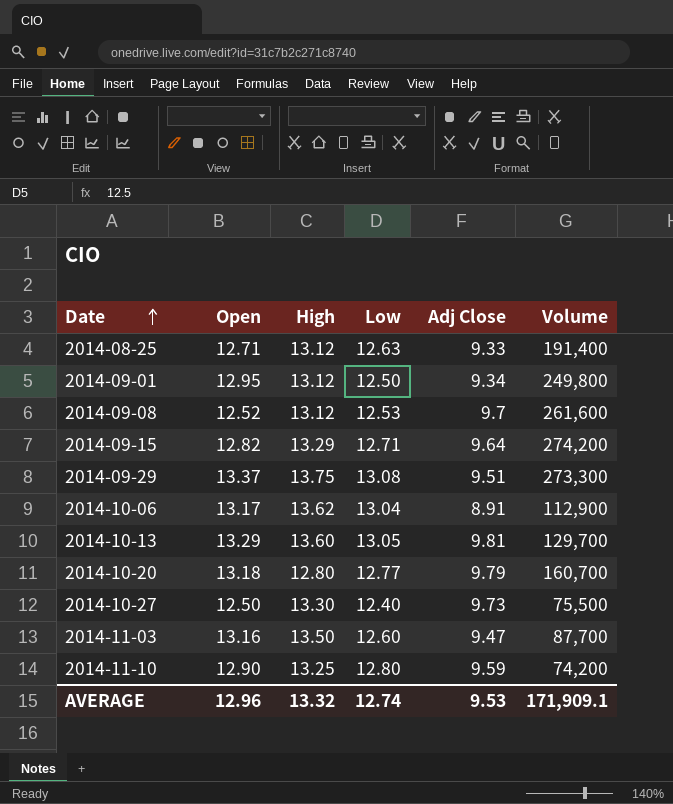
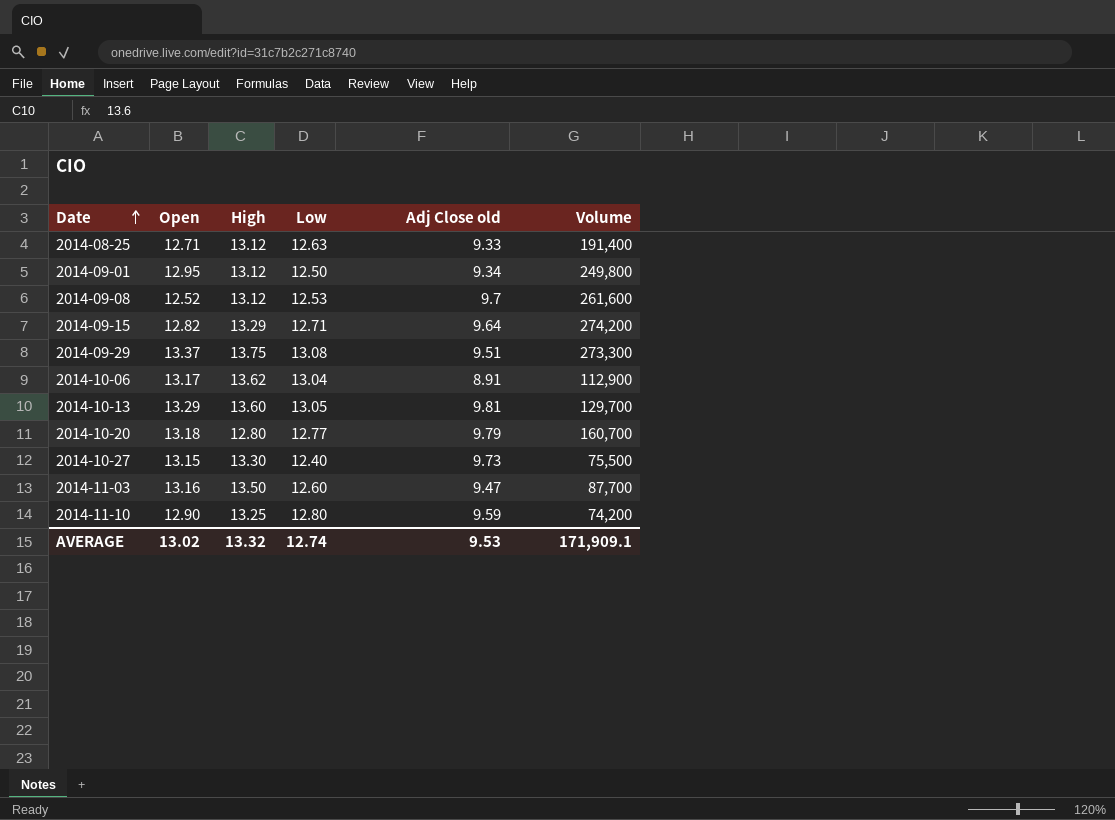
column name: Adj Close -> Adj Close old
2014-10-27 | Open: 12.50 -> 13.15
AVERAGE | Open: 12.96 -> 13.02

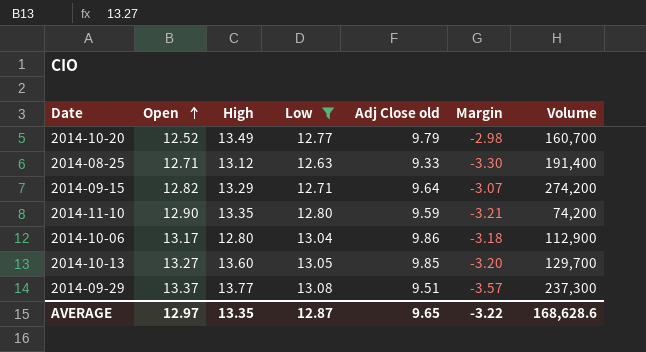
filter: none -> Low >= 12.63
row order: Date ascending -> Open ascending
column Margin | formula: none -> [Adj Close old] - [Low]
2014-10-20 | Open: 13.18 -> 12.52
2014-10-20 | High: 12.80 -> 13.49
2014-11-10 | High: 13.25 -> 13.35
2014-10-06 | High: 13.62 -> 12.80
2014-10-06 | Adj Close old: 8.91 -> 9.86
2014-10-13 | Open: 13.29 -> 13.27
2014-10-13 | Adj Close old: 9.81 -> 9.85
2014-09-29 | High: 13.75 -> 13.77
2014-09-29 | Volume: 273,300 -> 237,300
AVERAGE | Open: 13.02 -> 12.97
AVERAGE | High: 13.32 -> 13.35
AVERAGE | Low: 12.74 -> 12.87
AVERAGE | Adj Close old: 9.53 -> 9.65
AVERAGE | Volume: 171,909.1 -> 168,628.6

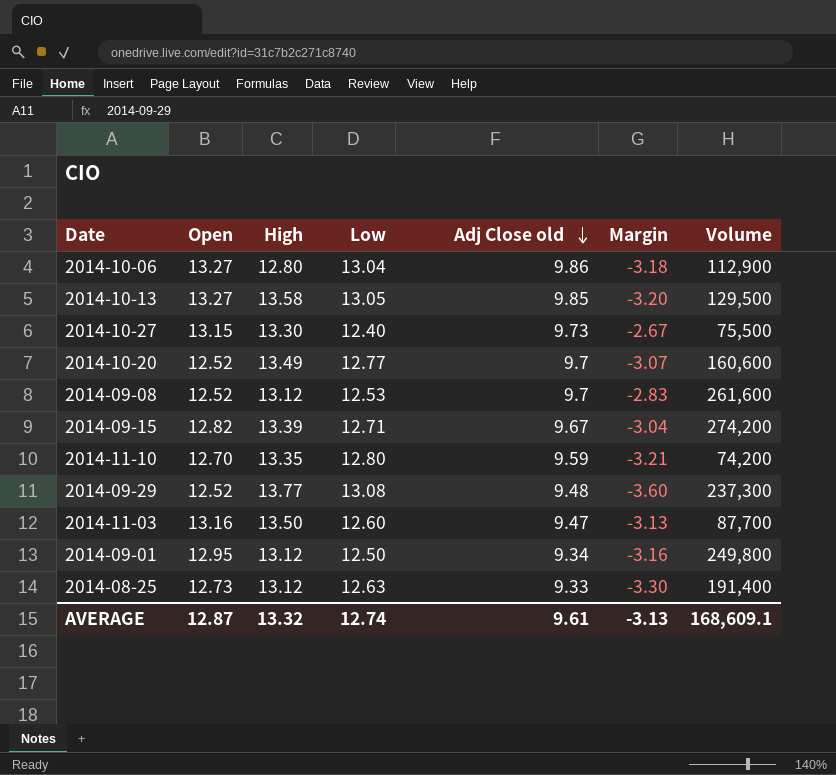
filter: Low >= 12.63 -> none
row order: Open ascending -> Adj Close old descending
2014-10-06 | Open: 13.17 -> 13.27
2014-10-13 | High: 13.60 -> 13.58
2014-10-13 | Volume: 129,700 -> 129,500
2014-10-20 | Adj Close old: 9.79 -> 9.7
2014-10-20 | Margin: -2.98 -> -3.07
2014-10-20 | Volume: 160,700 -> 160,600
2014-09-15 | High: 13.29 -> 13.39
2014-09-15 | Adj Close old: 9.64 -> 9.67
2014-09-15 | Margin: -3.07 -> -3.04
2014-11-10 | Open: 12.90 -> 12.70
2014-09-29 | Open: 13.37 -> 12.52
2014-09-29 | Adj Close old: 9.51 -> 9.48
2014-09-29 | Margin: -3.57 -> -3.60
2014-08-25 | Open: 12.71 -> 12.73
AVERAGE | Open: 12.97 -> 12.87
AVERAGE | High: 13.35 -> 13.32
AVERAGE | Low: 12.87 -> 12.74
AVERAGE | Adj Close old: 9.65 -> 9.61
AVERAGE | Margin: -3.22 -> -3.13
AVERAGE | Volume: 168,628.6 -> 168,609.1

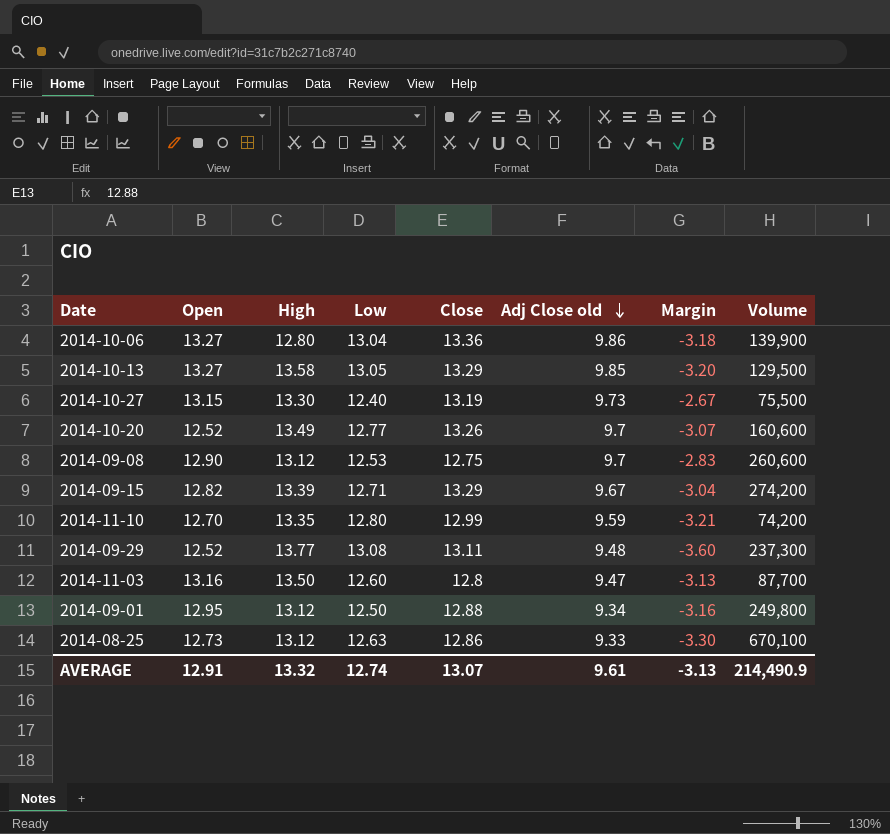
column Close | position: none -> 5
2014-10-06 | Volume: 112,900 -> 139,900
2014-09-08 | Open: 12.52 -> 12.90
2014-09-08 | Volume: 261,600 -> 260,600
2014-08-25 | Volume: 191,400 -> 670,100
AVERAGE | Open: 12.87 -> 12.91
AVERAGE | Volume: 168,609.1 -> 214,490.9

